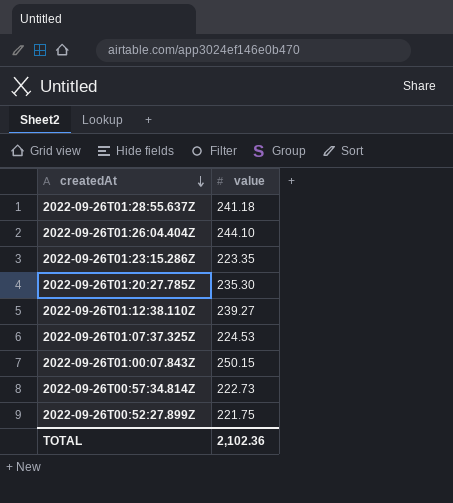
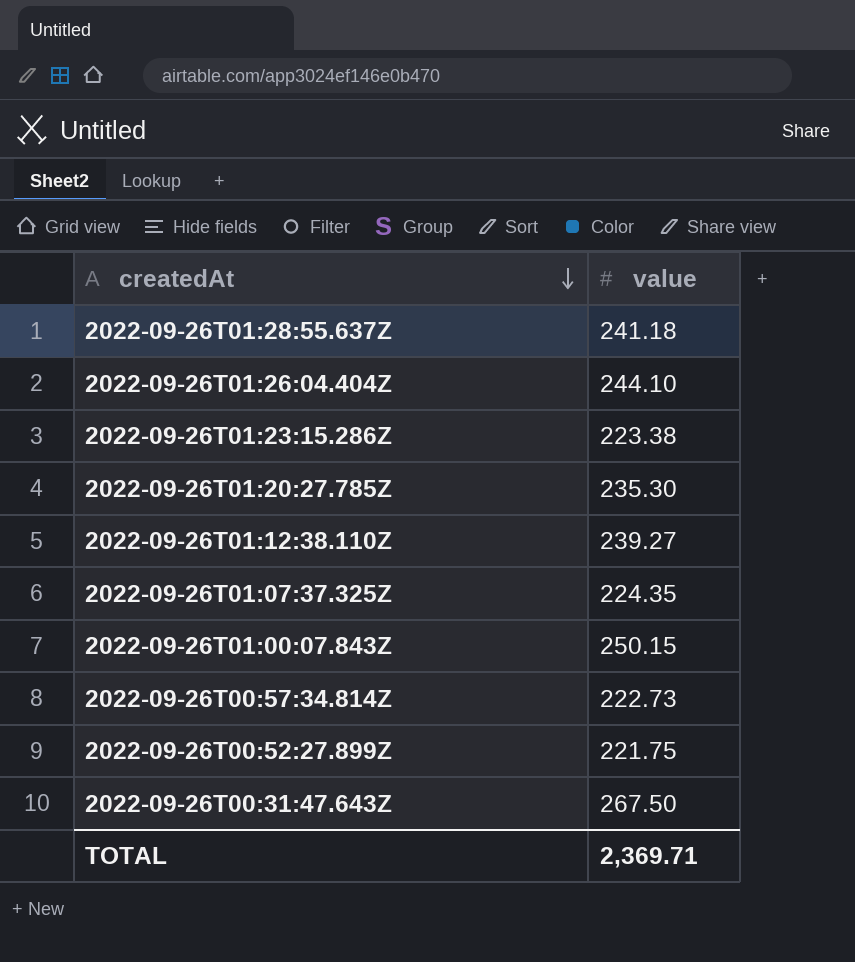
2022-09-26T01:23:15.286Z | value: 223.35 -> 223.38
2022-09-26T01:07:37.325Z | value: 224.53 -> 224.35
row 2022-09-26T00:31:47.643Z: none -> 267.50
TOTAL | value: 2,102.36 -> 2,369.71

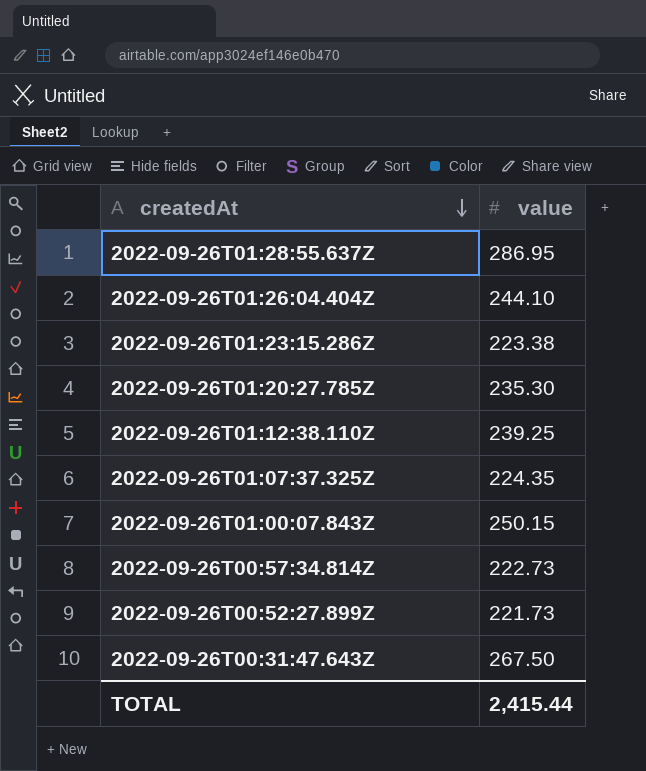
2022-09-26T01:28:55.637Z | value: 241.18 -> 286.95
2022-09-26T01:12:38.110Z | value: 239.27 -> 239.25
2022-09-26T00:52:27.899Z | value: 221.75 -> 221.73
TOTAL | value: 2,369.71 -> 2,415.44

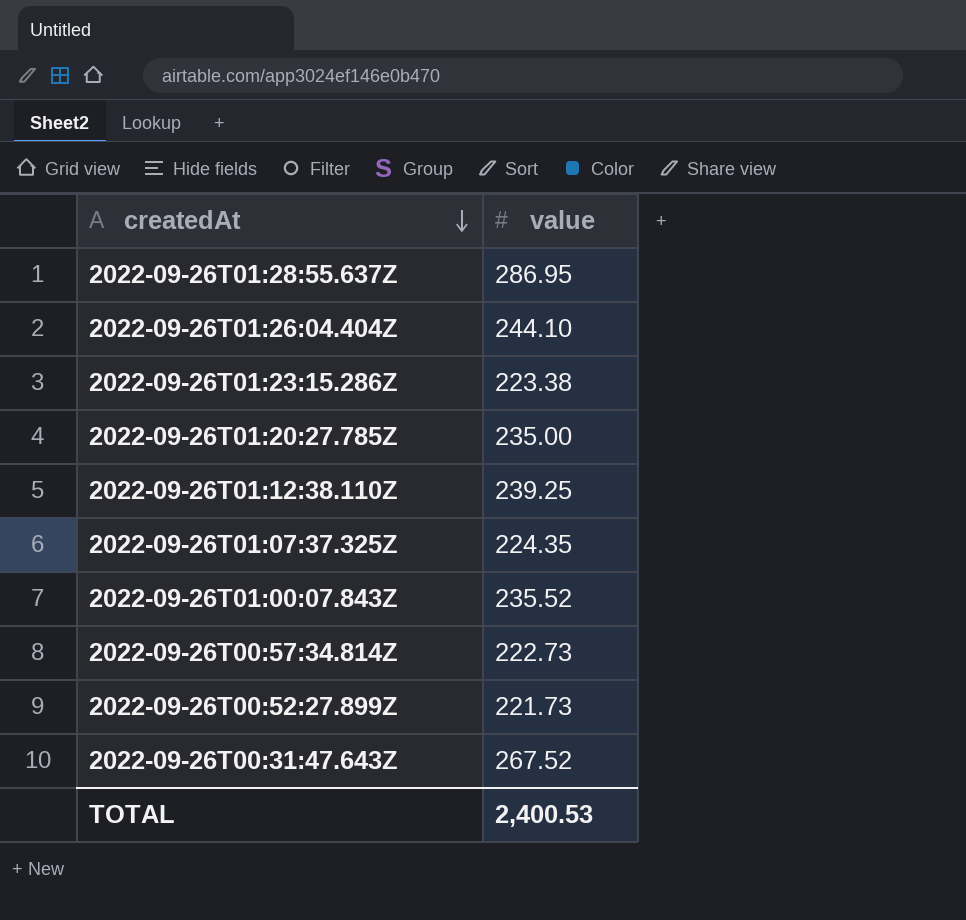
2022-09-26T01:20:27.785Z | value: 235.30 -> 235.00
2022-09-26T01:00:07.843Z | value: 250.15 -> 235.52
2022-09-26T00:31:47.643Z | value: 267.50 -> 267.52
TOTAL | value: 2,415.44 -> 2,400.53

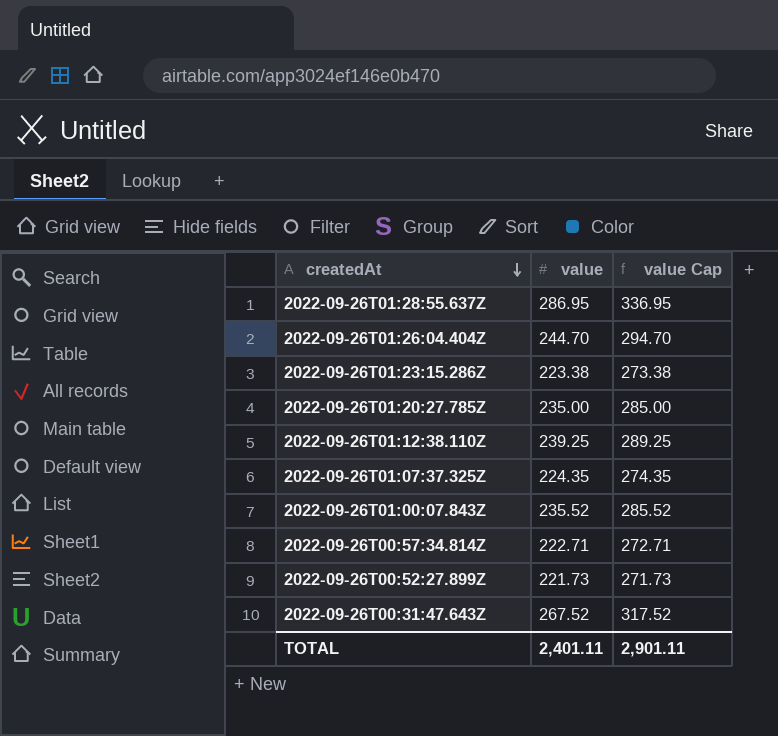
column value Cap | formula: none -> [value] + 50
2022-09-26T01:26:04.404Z | value: 244.10 -> 244.70
2022-09-26T00:57:34.814Z | value: 222.73 -> 222.71
TOTAL | value: 2,400.53 -> 2,401.11

